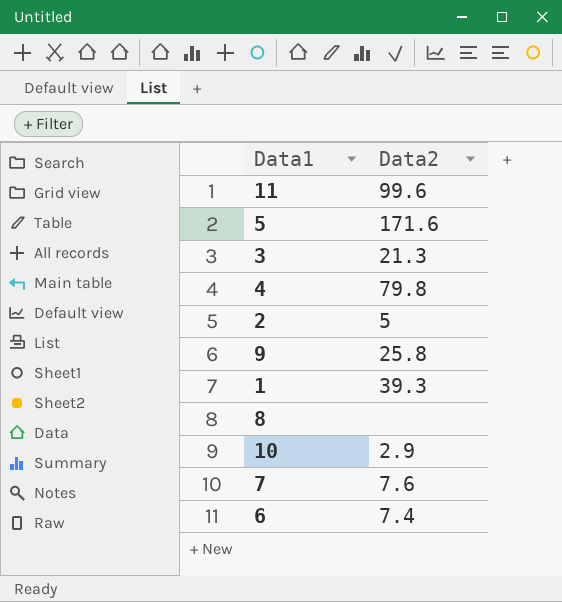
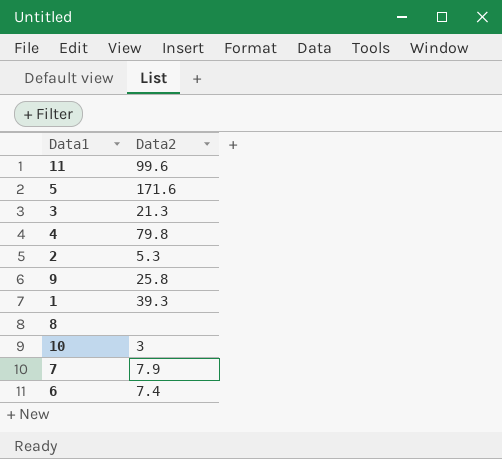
2 | Data2: 5 -> 5.3
10 | Data2: 2.9 -> 3
7 | Data2: 7.6 -> 7.9

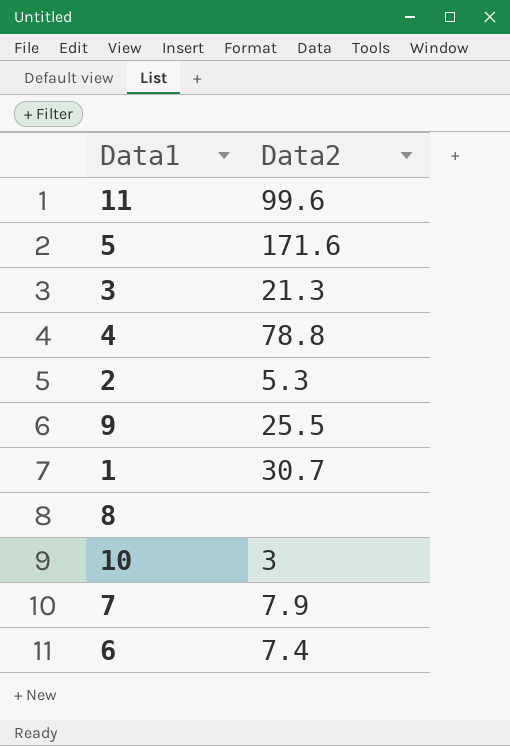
4 | Data2: 79.8 -> 78.8
9 | Data2: 25.8 -> 25.5
1 | Data2: 39.3 -> 30.7

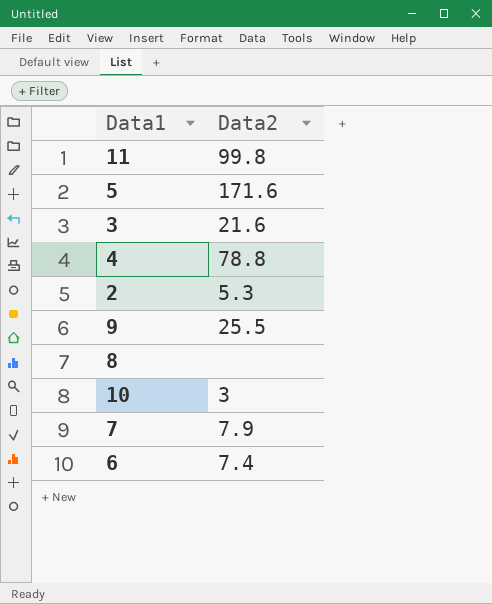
row 1: 30.7 -> none
11 | Data2: 99.6 -> 99.8
3 | Data2: 21.3 -> 21.6

